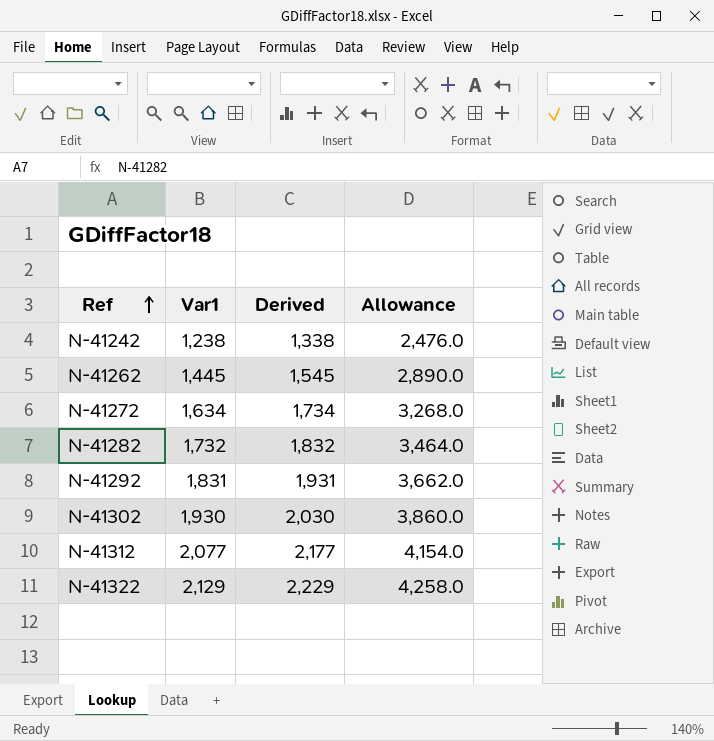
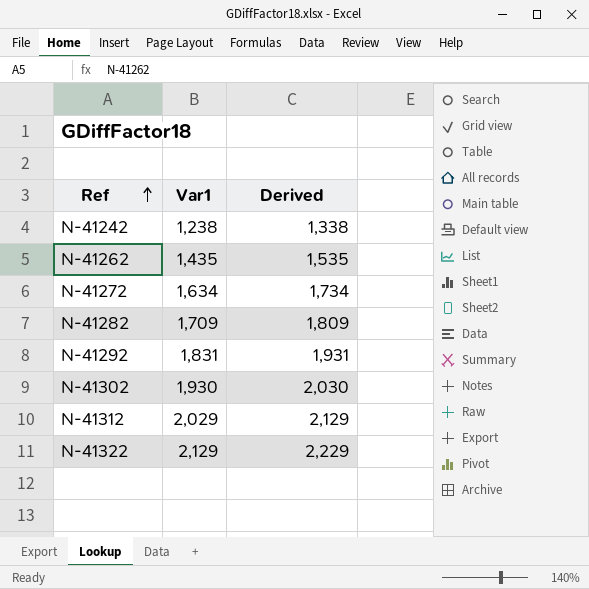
column Allowance | formula: [Var1] * 2 -> none
N-41262 | Var1: 1,445 -> 1,435
N-41262 | Derived: 1,545 -> 1,535
N-41282 | Var1: 1,732 -> 1,709
N-41282 | Derived: 1,832 -> 1,809
N-41312 | Var1: 2,077 -> 2,029
N-41312 | Derived: 2,177 -> 2,129

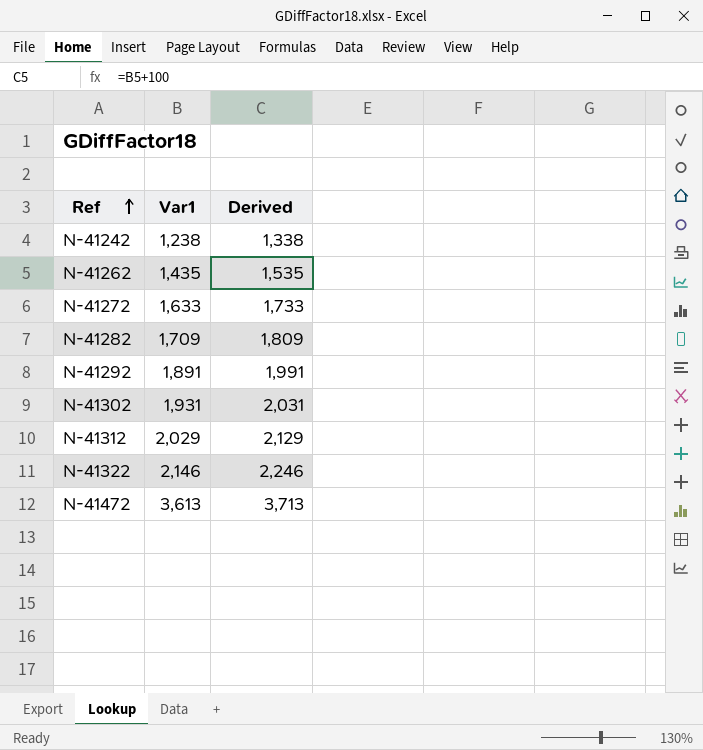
N-41272 | Var1: 1,634 -> 1,633
N-41272 | Derived: 1,734 -> 1,733
N-41292 | Var1: 1,831 -> 1,891
N-41292 | Derived: 1,931 -> 1,991
N-41302 | Var1: 1,930 -> 1,931
N-41302 | Derived: 2,030 -> 2,031
N-41322 | Var1: 2,129 -> 2,146
N-41322 | Derived: 2,229 -> 2,246
row N-41472: none -> 3,613 | 3,713

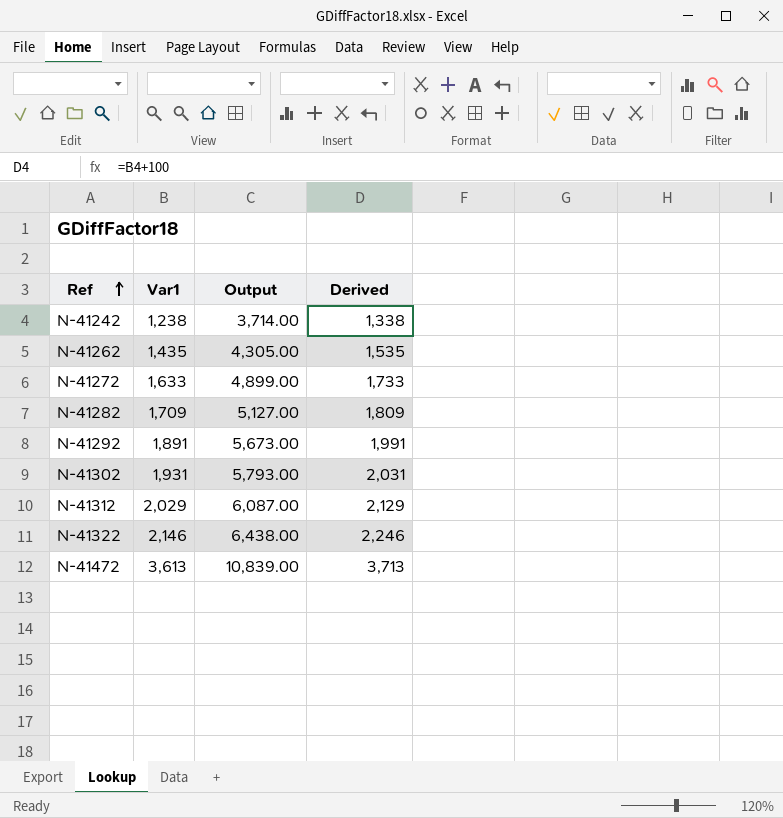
column Output | formula: none -> [Var1] * 3

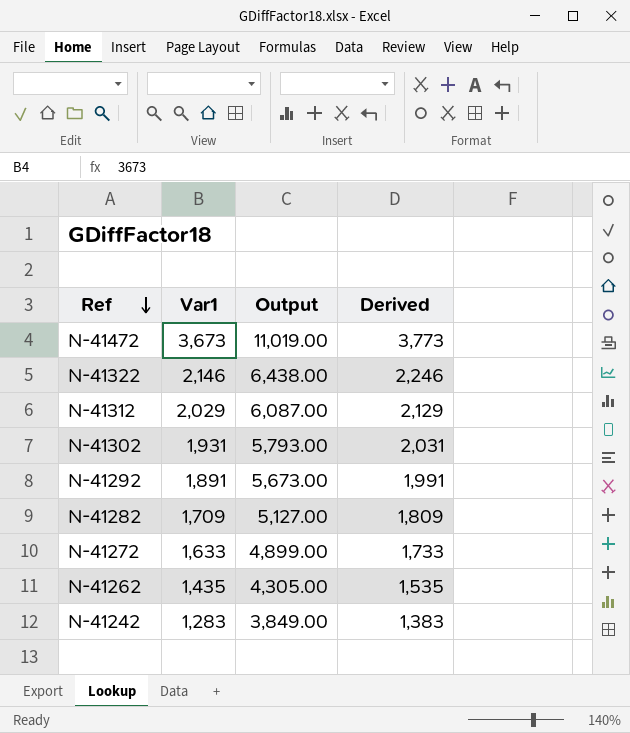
row order: Ref ascending -> Ref descending
N-41472 | Var1: 3,613 -> 3,673
N-41472 | Output: 10,839.00 -> 11,019.00
N-41472 | Derived: 3,713 -> 3,773
N-41242 | Var1: 1,238 -> 1,283
N-41242 | Output: 3,714.00 -> 3,849.00
N-41242 | Derived: 1,338 -> 1,383

